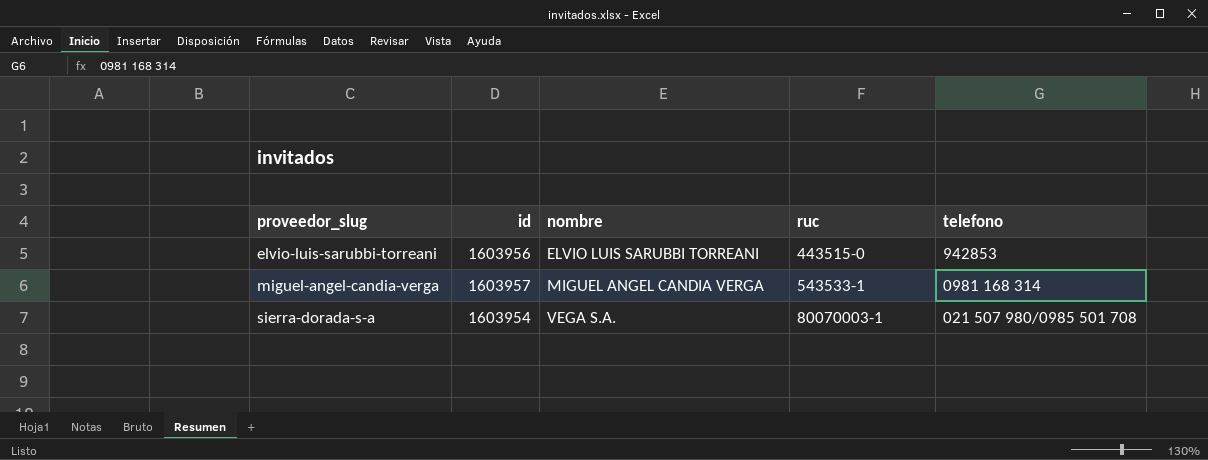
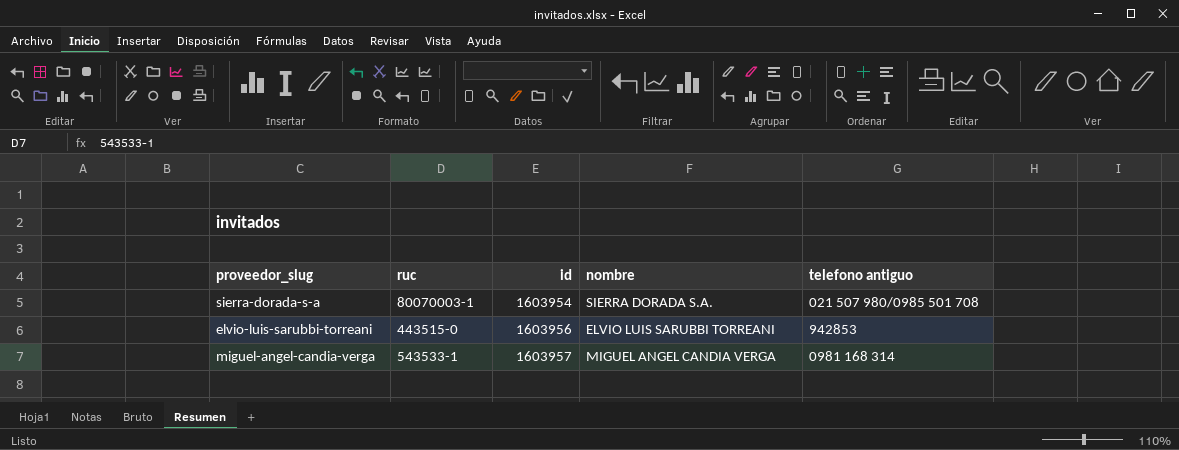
row order: proveedor_slug ascending -> id ascending
column ruc | position: 4 -> 2
column name: telefono -> telefono antiguo
sierra-dorada-s-a | nombre: VEGA S.A. -> SIERRA DORADA S.A.

